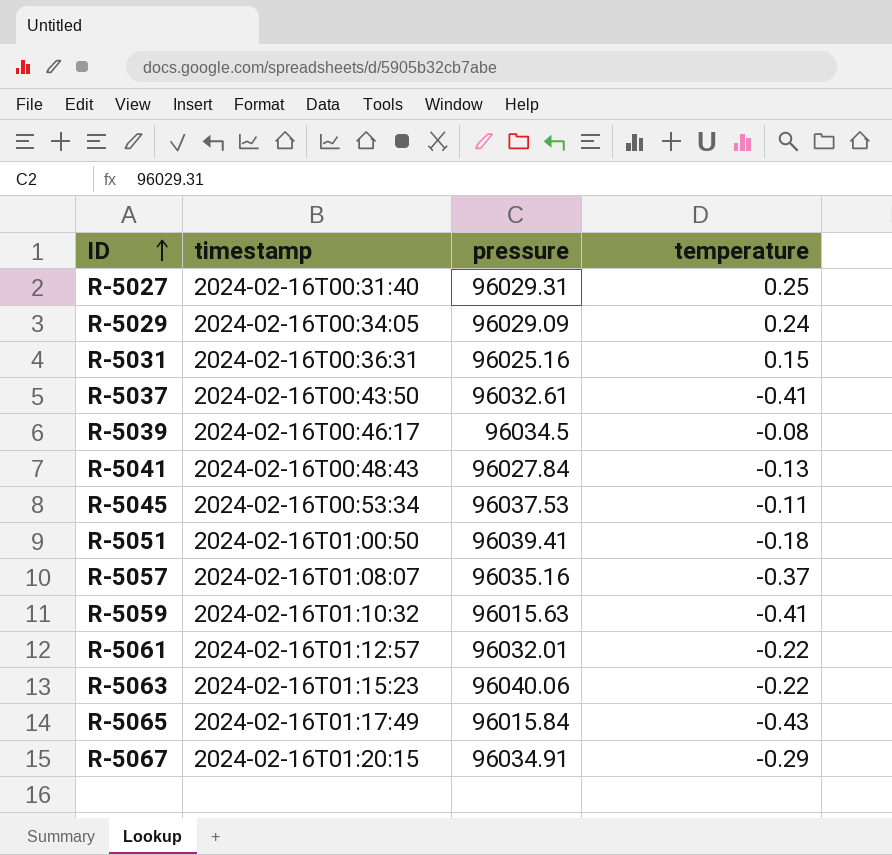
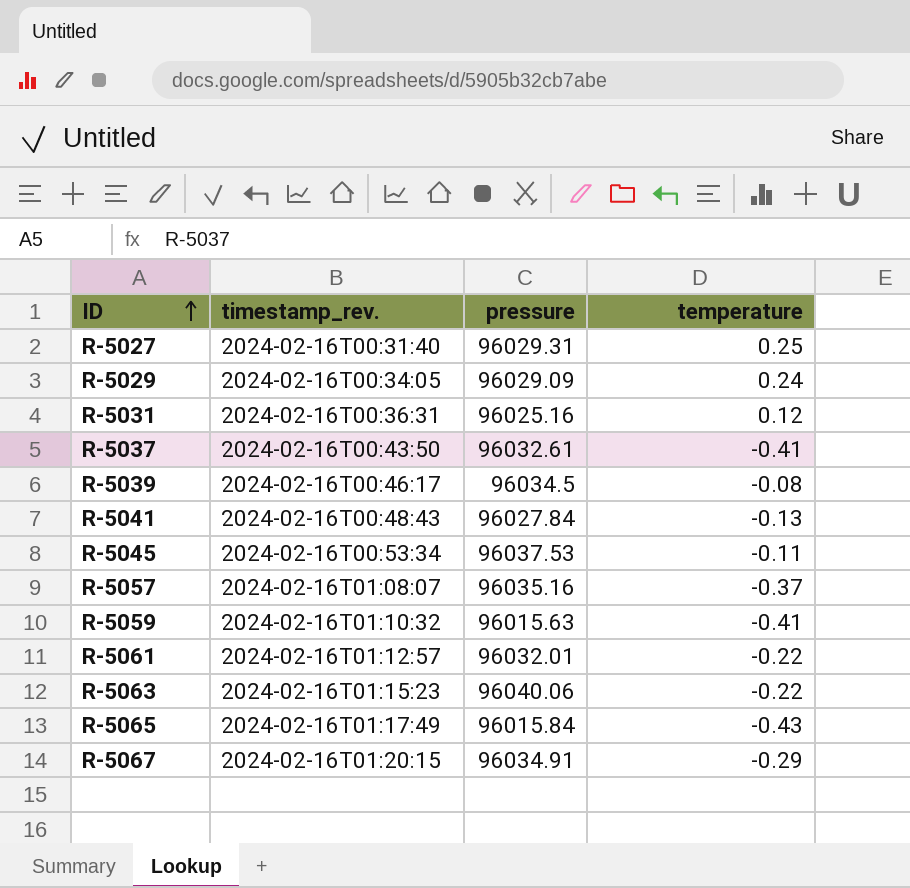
column name: timestamp -> timestamp_rev.
row R-5051: 2024-02-16T01:00:50 | 96039.41 | -0.18 -> none
R-5031 | temperature: 0.15 -> 0.12

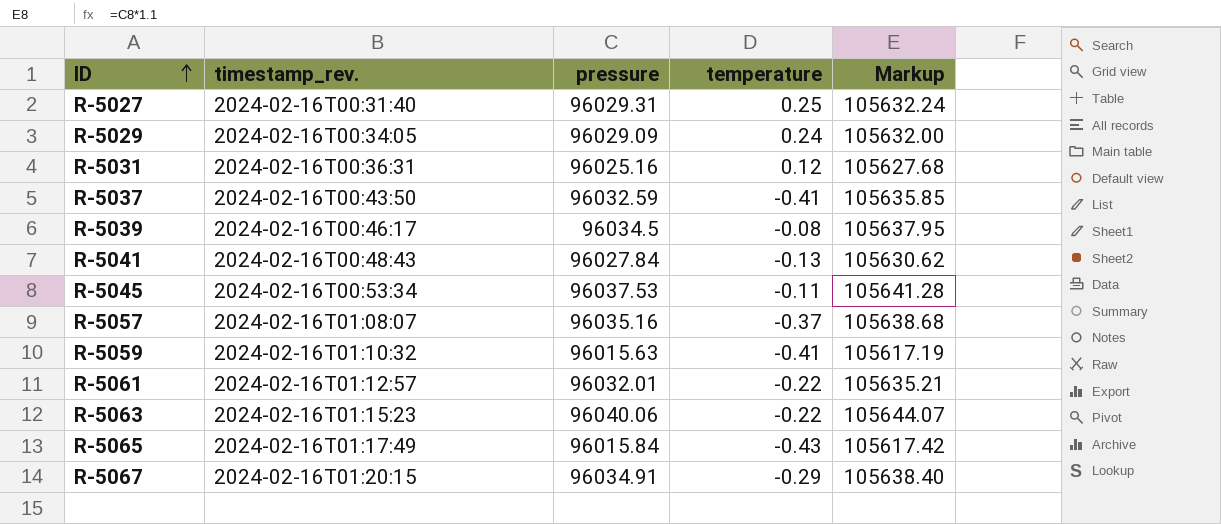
column Markup | formula: none -> [pressure] * 1.1
R-5037 | pressure: 96032.61 -> 96032.59

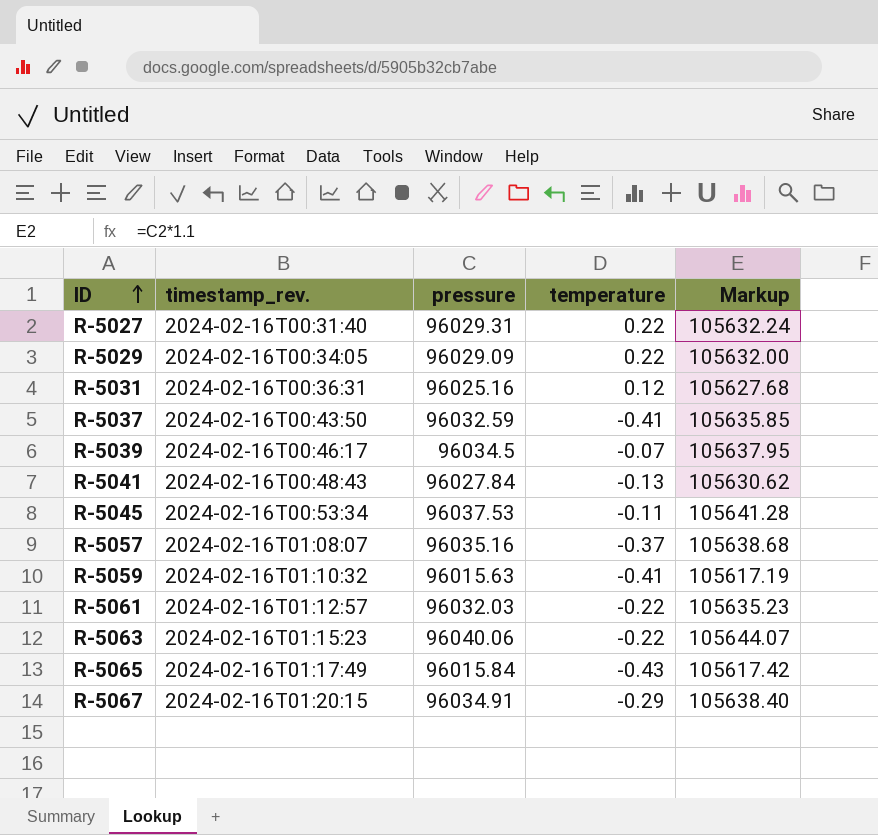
R-5027 | temperature: 0.25 -> 0.22
R-5029 | temperature: 0.24 -> 0.22
R-5039 | temperature: -0.08 -> -0.07
R-5061 | pressure: 96032.01 -> 96032.03
R-5061 | Markup: 105635.21 -> 105635.23

